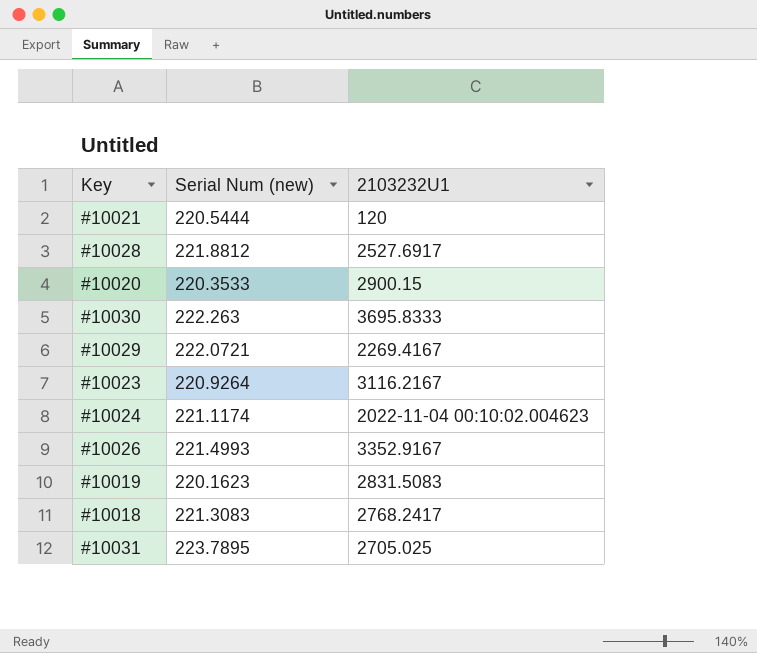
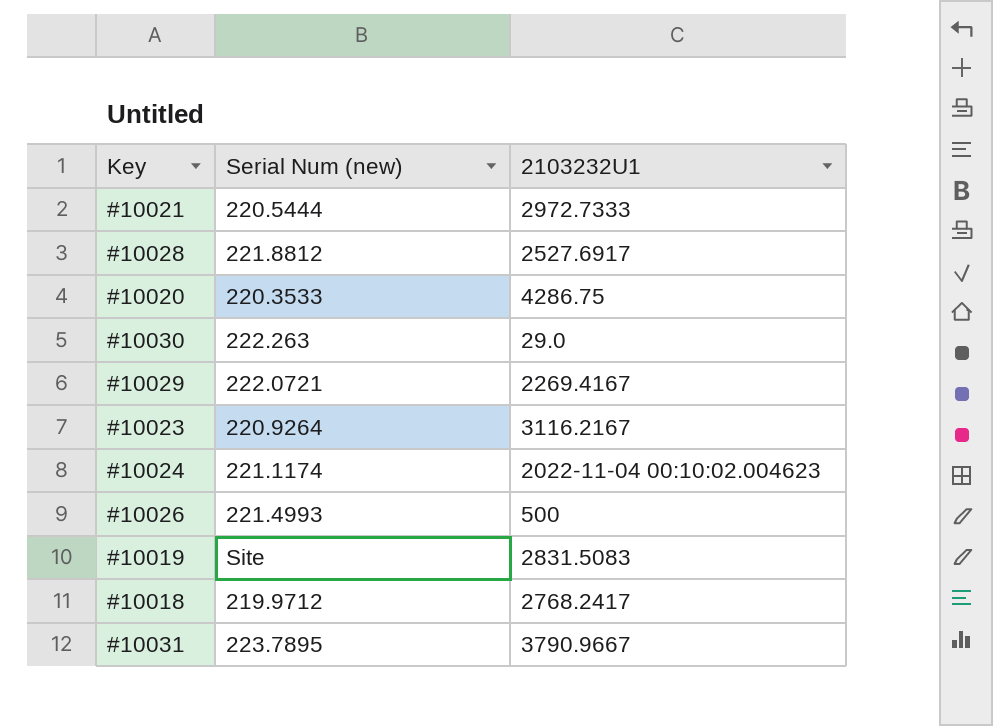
#10021 | 2103232U1: 120 -> 2972.7333
#10020 | 2103232U1: 2900.15 -> 4286.75
#10030 | 2103232U1: 3695.8333 -> 29.0
#10026 | 2103232U1: 3352.9167 -> 500
#10019 | Serial Num (new): 220.1623 -> Site
#10018 | Serial Num (new): 221.3083 -> 219.9712
#10031 | 2103232U1: 2705.025 -> 3790.9667

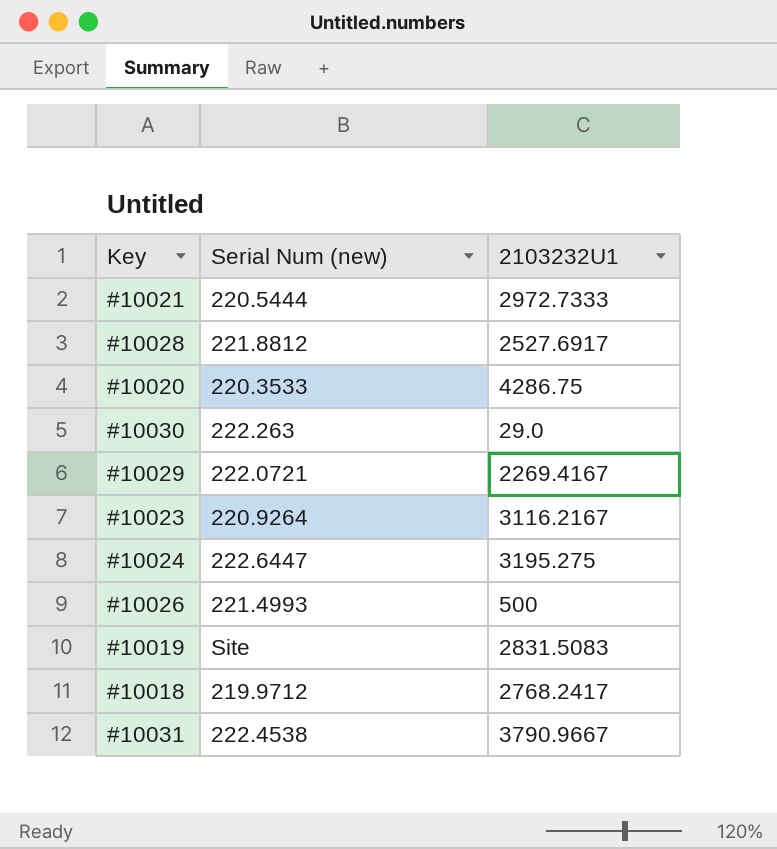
#10024 | Serial Num (new): 221.1174 -> 222.6447
#10024 | 2103232U1: 2022-11-04 00:10:02.004623 -> 3195.275
#10031 | Serial Num (new): 223.7895 -> 222.4538

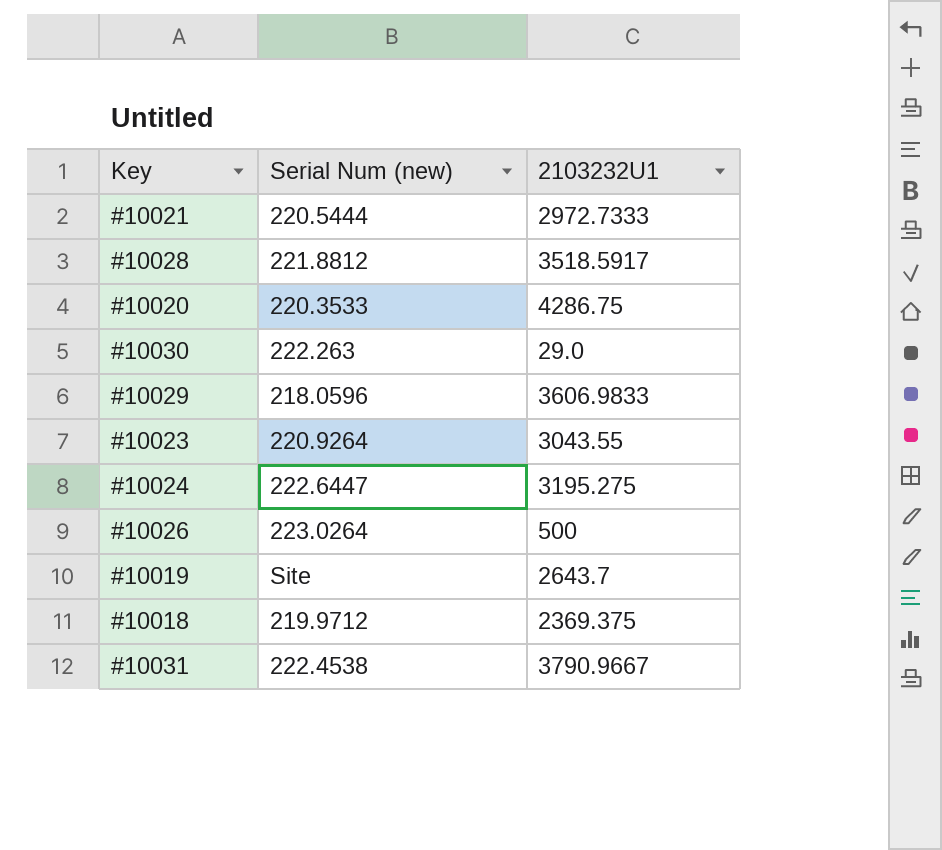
#10028 | 2103232U1: 2527.6917 -> 3518.5917
#10029 | Serial Num (new): 222.0721 -> 218.0596
#10029 | 2103232U1: 2269.4167 -> 3606.9833
#10023 | 2103232U1: 3116.2167 -> 3043.55
#10026 | Serial Num (new): 221.4993 -> 223.0264
#10019 | 2103232U1: 2831.5083 -> 2643.7
#10018 | 2103232U1: 2768.2417 -> 2369.375

